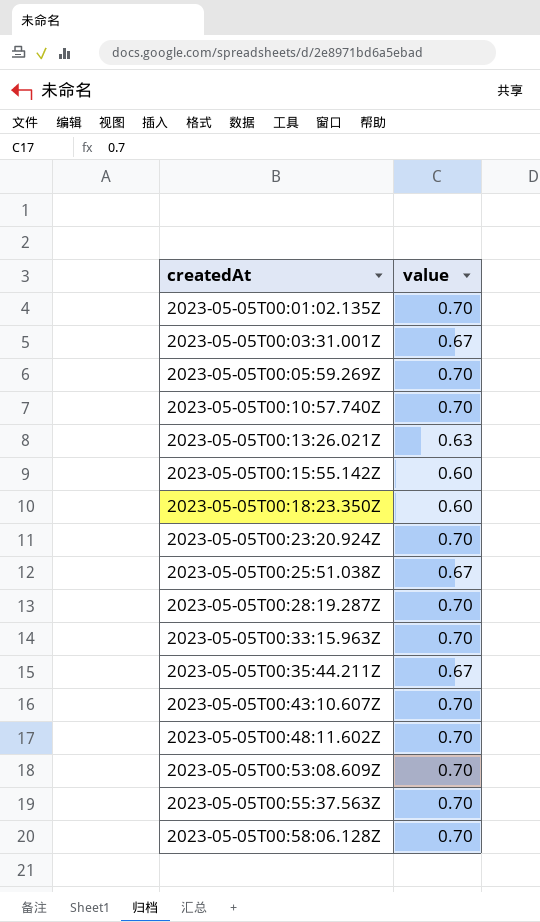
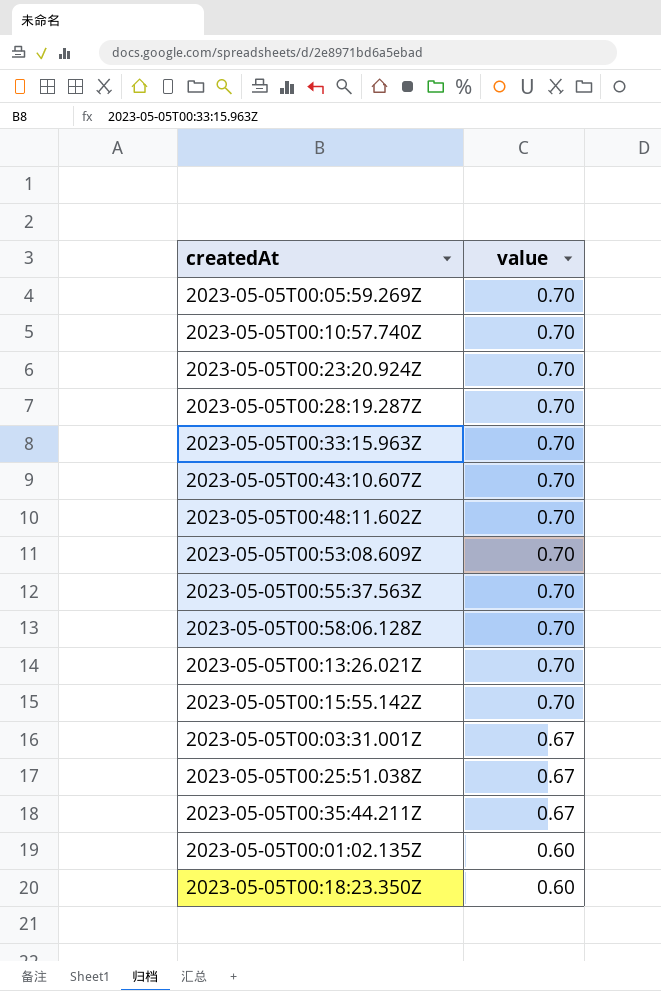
row order: createdAt ascending -> value descending
2023-05-05T00:13:26.021Z | value: 0.63 -> 0.70
2023-05-05T00:15:55.142Z | value: 0.60 -> 0.70
2023-05-05T00:01:02.135Z | value: 0.70 -> 0.60

